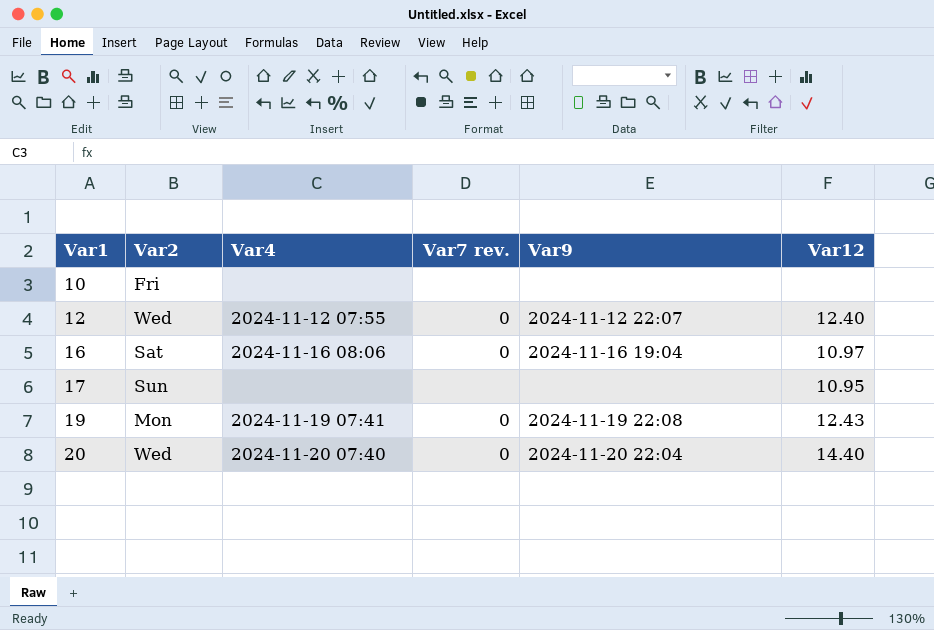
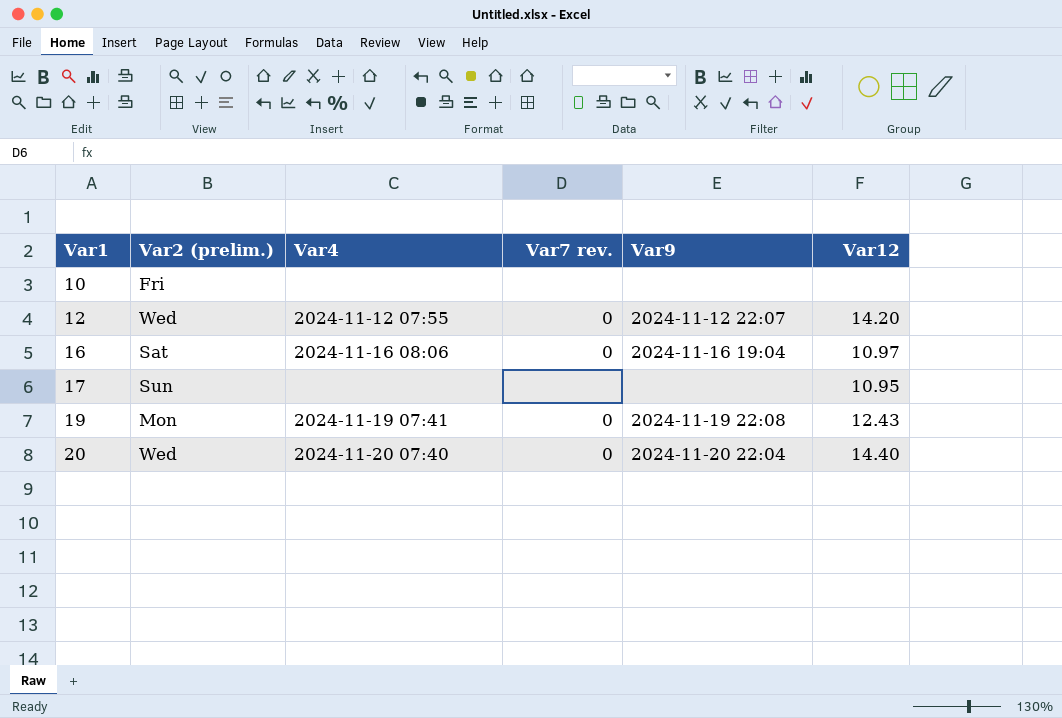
column name: Var2 -> Var2 (prelim.)
12 | Var12: 12.40 -> 14.20

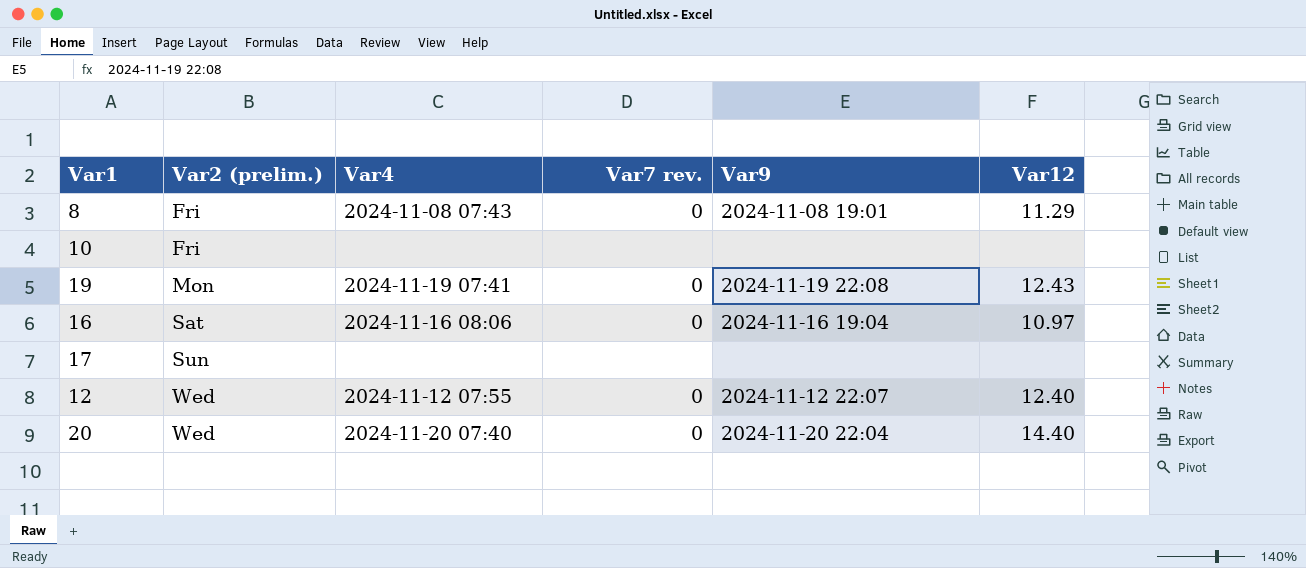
row order: Var1 ascending -> Var2 (prelim.) ascending
row 8: none -> Fri | 2024-11-08 07:43 | 0 | 2024-11-08 19:01 | 11.29
17 | Var12: 10.95 -> none
12 | Var12: 14.20 -> 12.40

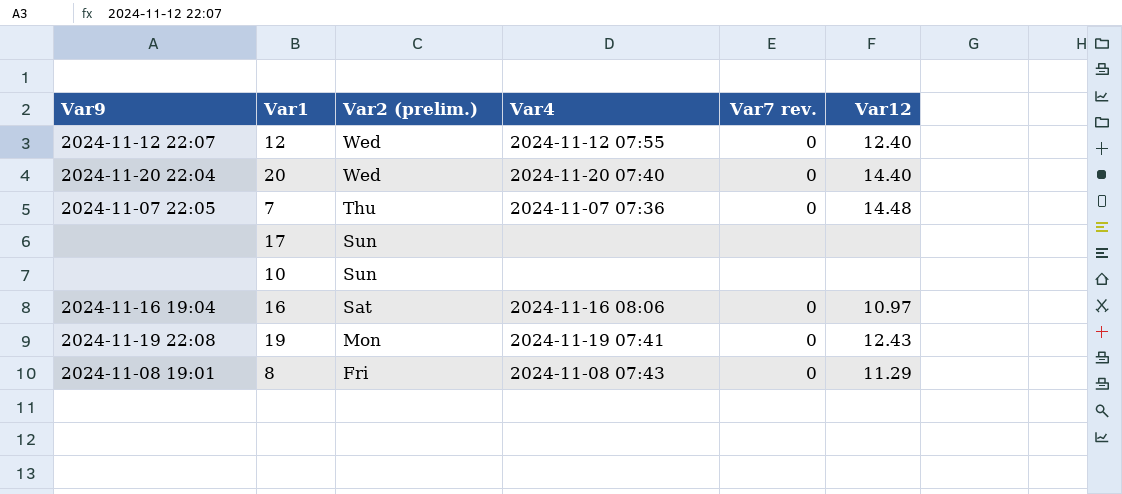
row order: Var2 (prelim.) ascending -> Var2 (prelim.) descending
column Var9 | position: 5 -> 1
row 7: none -> 2024-11-07 22:05 | Thu | 2024-11-07 07:36 | 0 | 14.48
10 | Var2 (prelim.): Fri -> Sun

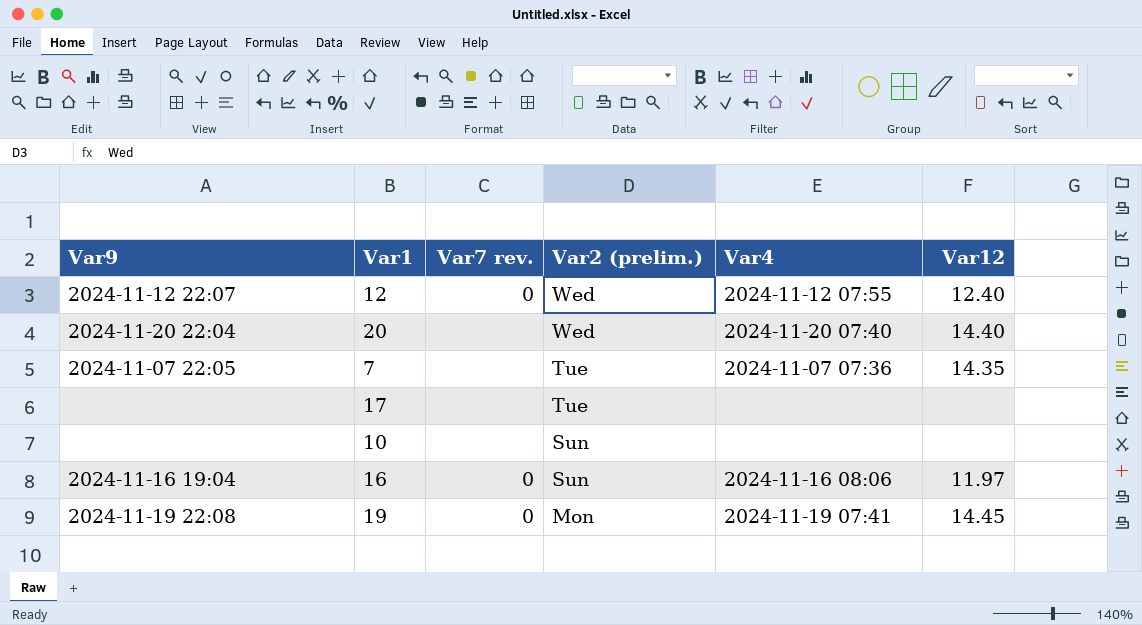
column Var7 rev. | position: 5 -> 3
row 8: 2024-11-08 19:01 | Fri | 2024-11-08 07:43 | 0 | 11.29 -> none
20 | Var7 rev.: 0 -> none
7 | Var7 rev.: 0 -> none
7 | Var2 (prelim.): Thu -> Tue
7 | Var12: 14.48 -> 14.35
17 | Var2 (prelim.): Sun -> Tue
16 | Var2 (prelim.): Sat -> Sun
16 | Var12: 10.97 -> 11.97
19 | Var12: 12.43 -> 14.45

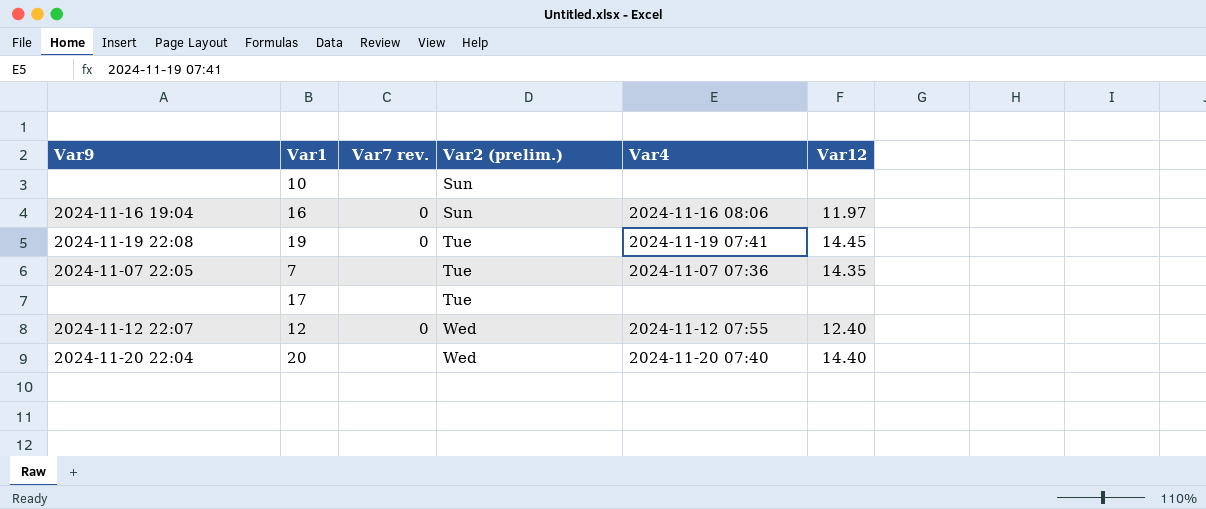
row order: Var2 (prelim.) descending -> Var2 (prelim.) ascending
19 | Var2 (prelim.): Mon -> Tue

